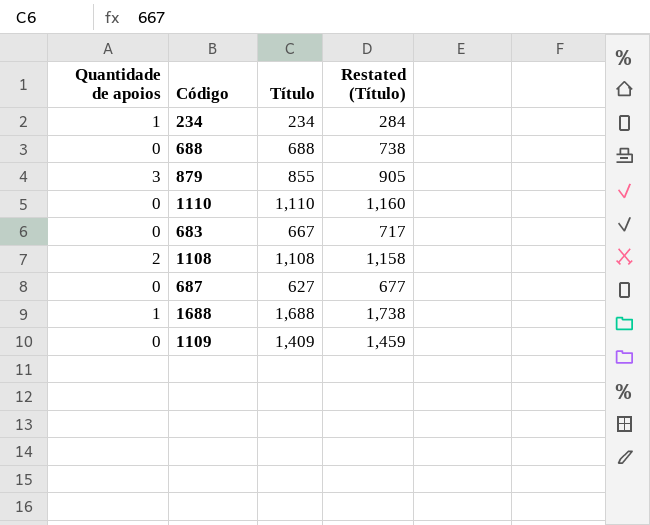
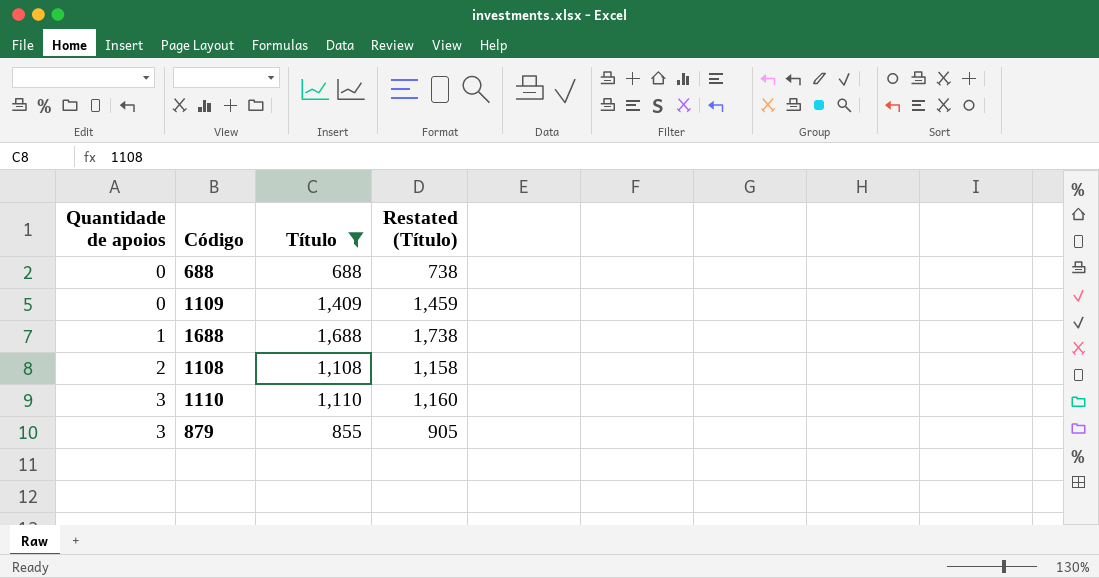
filter: none -> Título >= 688
row order: none -> Quantidade de apoios ascending
1110 | Quantidade de apoios: 0 -> 3

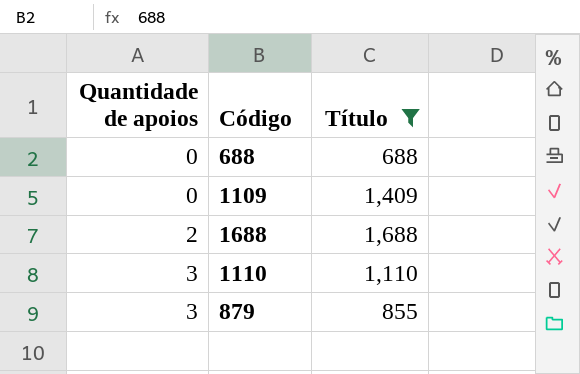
column Restated (Título) | formula: [Título] + 50 -> none
row 1108: 2 | 1,108 | 1,158 -> none
1688 | Quantidade de apoios: 1 -> 2

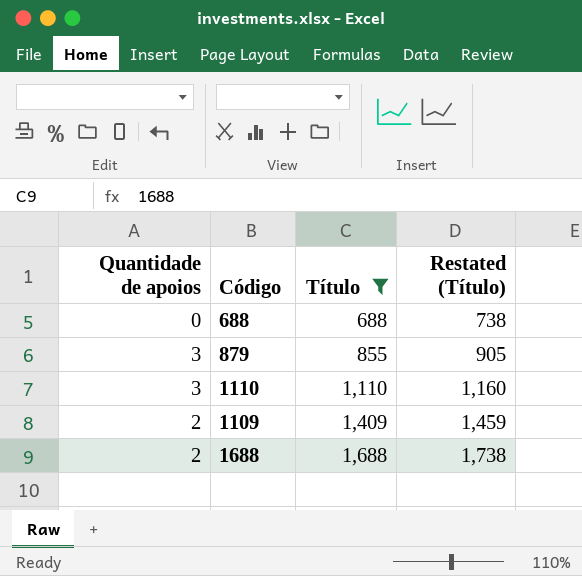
row order: Quantidade de apoios ascending -> Título ascending
column Restated (Título) | formula: none -> [Título] + 50
1109 | Quantidade de apoios: 0 -> 2

